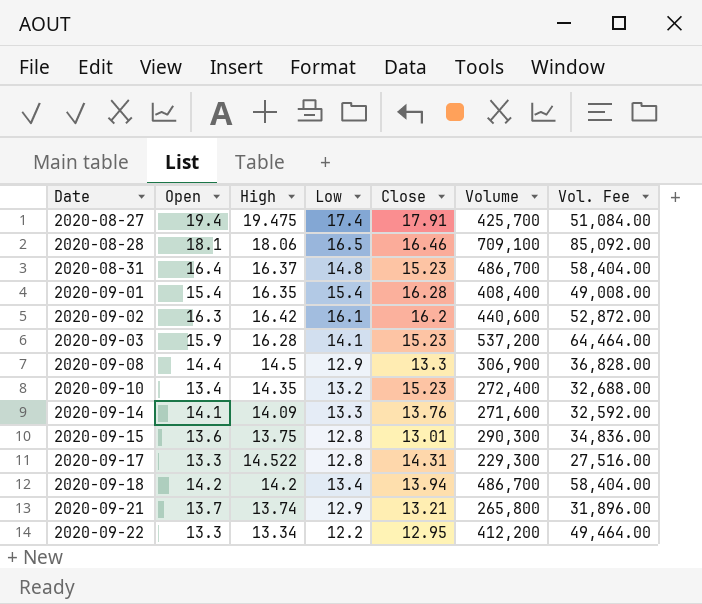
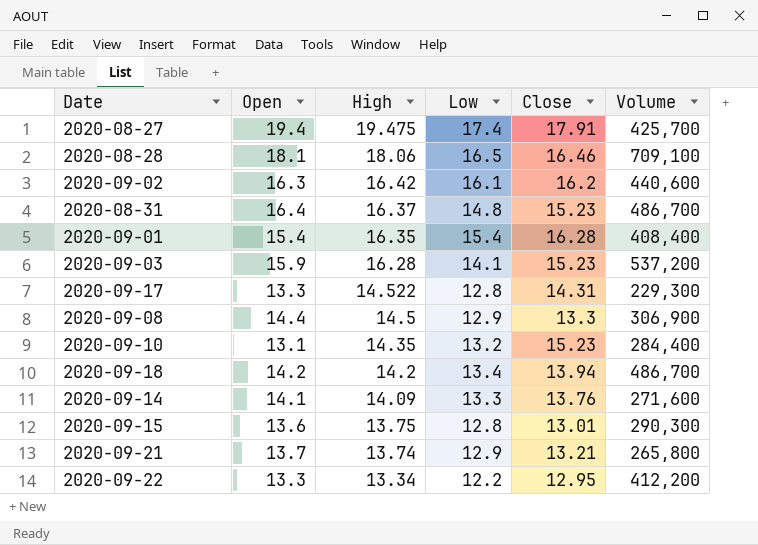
row order: Date ascending -> High descending
column Vol. Fee | formula: [Volume] * 0.12 -> none
2020-09-10 | Open: 13.4 -> 13.1
2020-09-10 | Volume: 272,400 -> 284,400

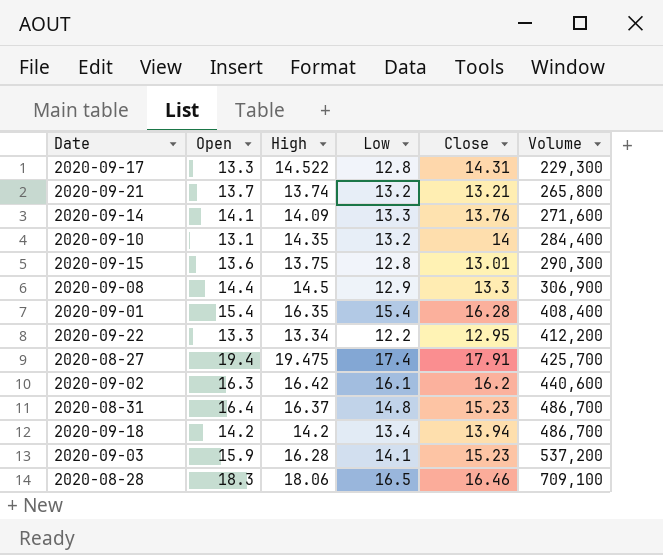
row order: High descending -> Volume ascending
2020-09-21 | Low: 12.9 -> 13.2
2020-09-10 | Close: 15.23 -> 14
2020-08-28 | Open: 18.1 -> 18.3

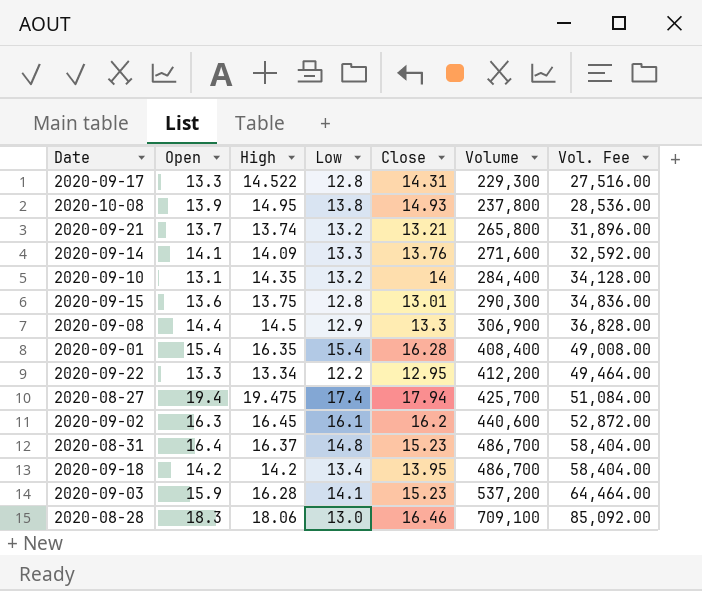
column Vol. Fee | formula: none -> [Volume] * 0.12
row 2020-10-08: none -> 13.9 | 14.95 | 13.8 | 14.93 | 237,800 | 28,536.00
2020-08-27 | Close: 17.91 -> 17.94
2020-09-02 | High: 16.42 -> 16.45
2020-09-18 | Close: 13.94 -> 13.95
2020-08-28 | Low: 16.5 -> 13.0

